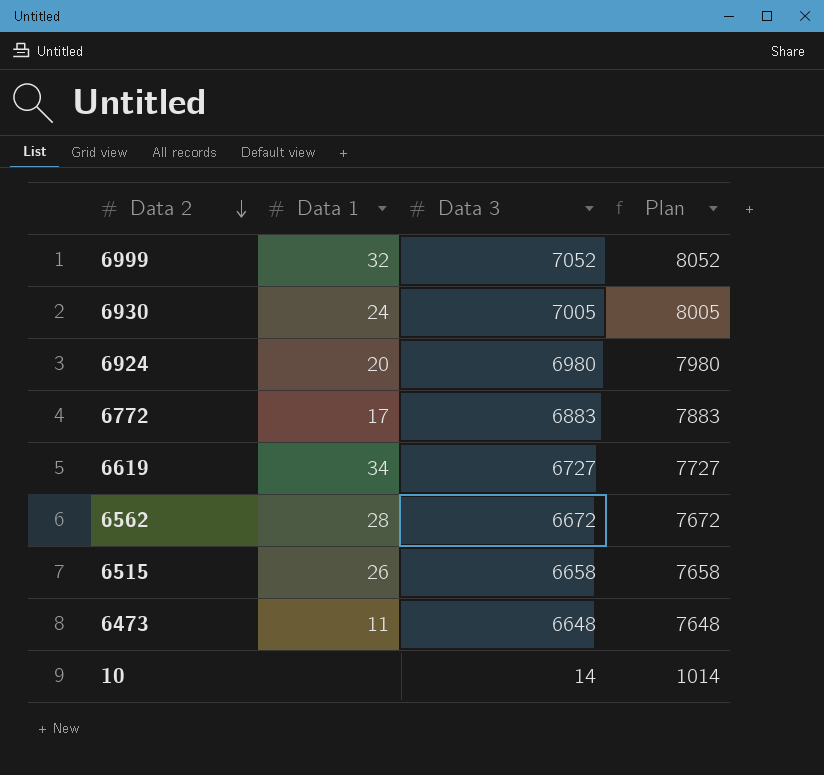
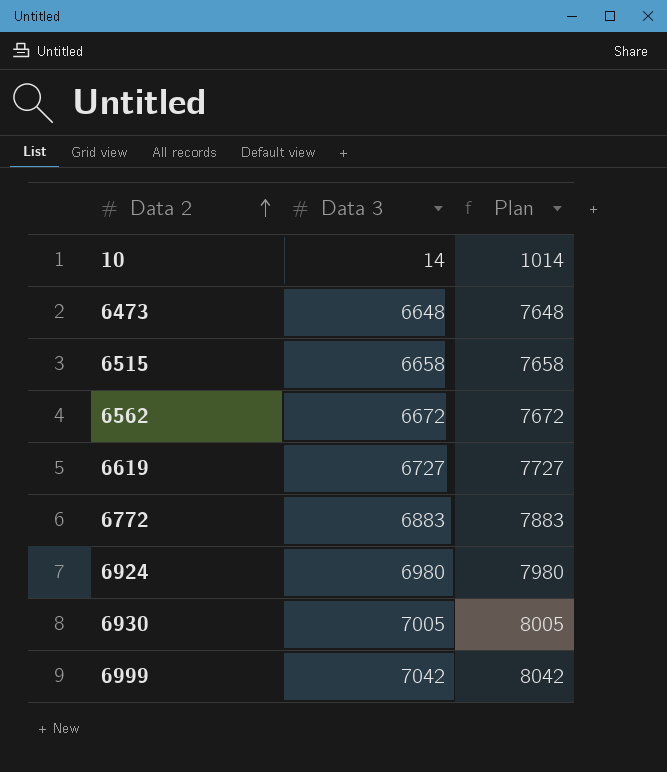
row order: Data 2 descending -> Data 2 ascending
column Data 1 | position: 2 -> none
6999 | Data 3: 7052 -> 7042
6999 | Plan: 8052 -> 8042

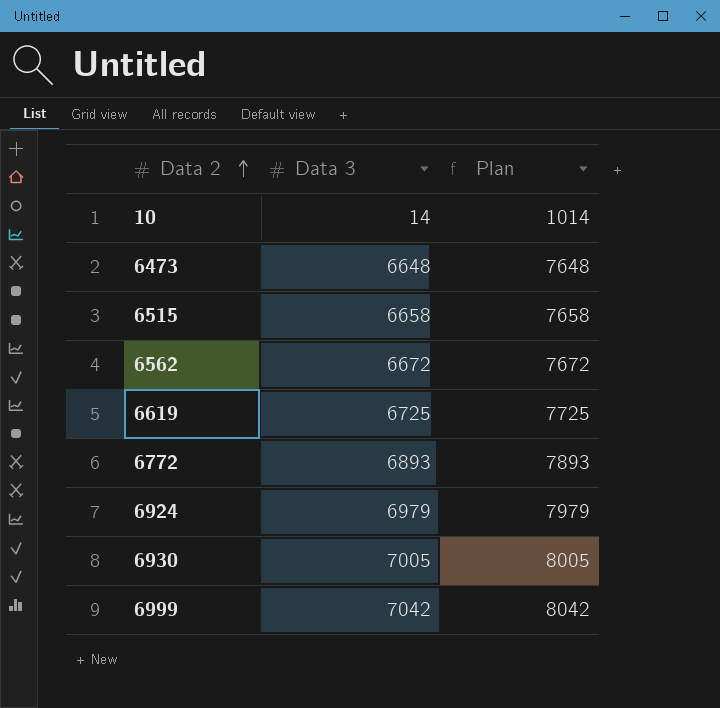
6619 | Data 3: 6727 -> 6725
6619 | Plan: 7727 -> 7725
6772 | Data 3: 6883 -> 6893
6772 | Plan: 7883 -> 7893
6924 | Data 3: 6980 -> 6979
6924 | Plan: 7980 -> 7979

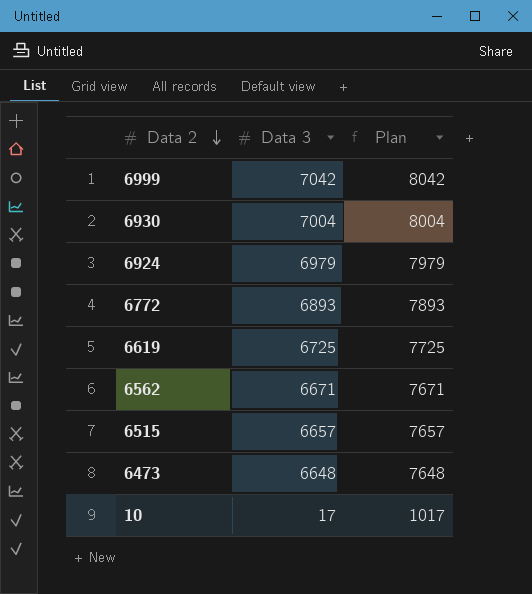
row order: Data 2 ascending -> Data 2 descending
6930 | Data 3: 7005 -> 7004
6930 | Plan: 8005 -> 8004
6562 | Data 3: 6672 -> 6671
6562 | Plan: 7672 -> 7671
6515 | Data 3: 6658 -> 6657
6515 | Plan: 7658 -> 7657
10 | Data 3: 14 -> 17
10 | Plan: 1014 -> 1017

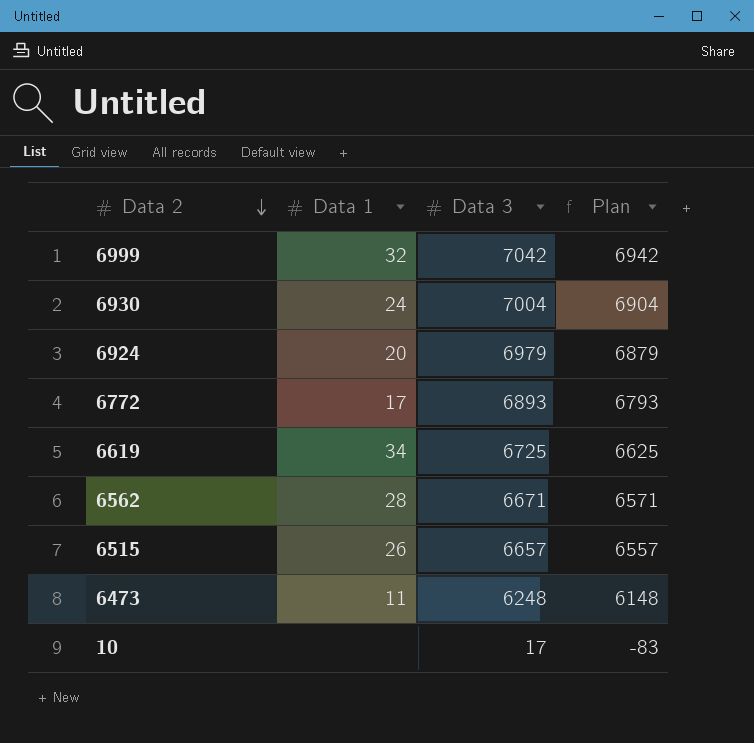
column Data 1 | position: none -> 2
column Plan | formula: [Data 3] + 1000 -> [Data 3] - 100
6473 | Data 3: 6648 -> 6248

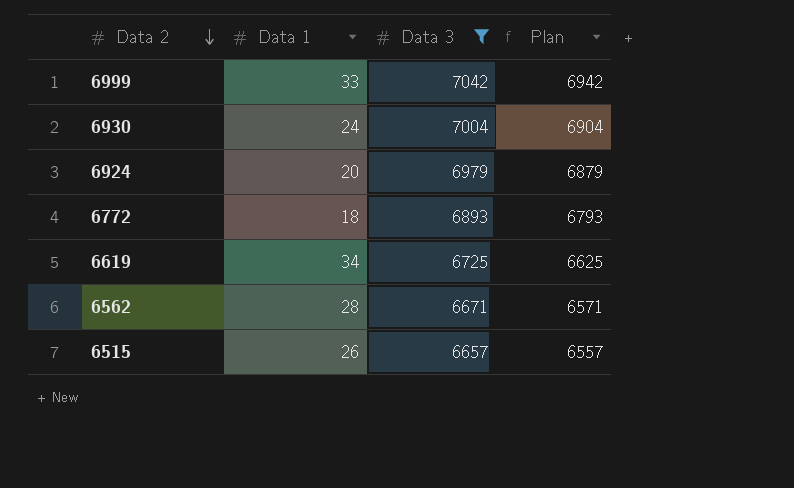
filter: none -> Data 3 >= 6657
6999 | Data 1: 32 -> 33
6772 | Data 1: 17 -> 18

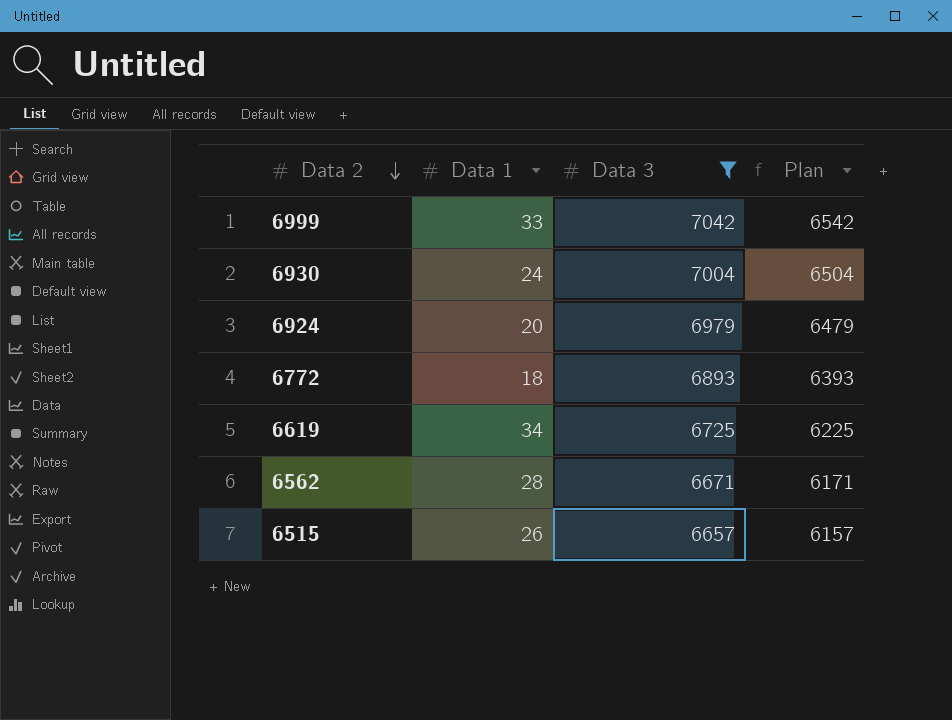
column Plan | formula: [Data 3] - 100 -> [Data 3] - 500

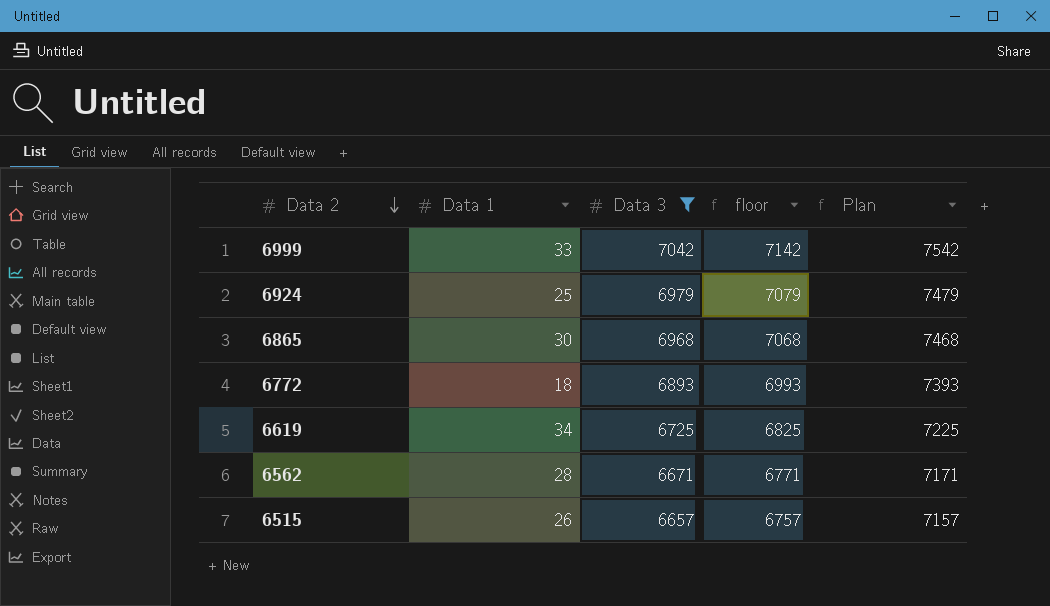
column floor | formula: none -> [Data 3] + 100
column Plan | formula: [Data 3] - 500 -> [Data 3] + 500
row 6930: 24 | 7004 | 6504 -> none
6924 | Data 1: 20 -> 25
row 6865: none -> 30 | 6968 | 7068 | 7468

